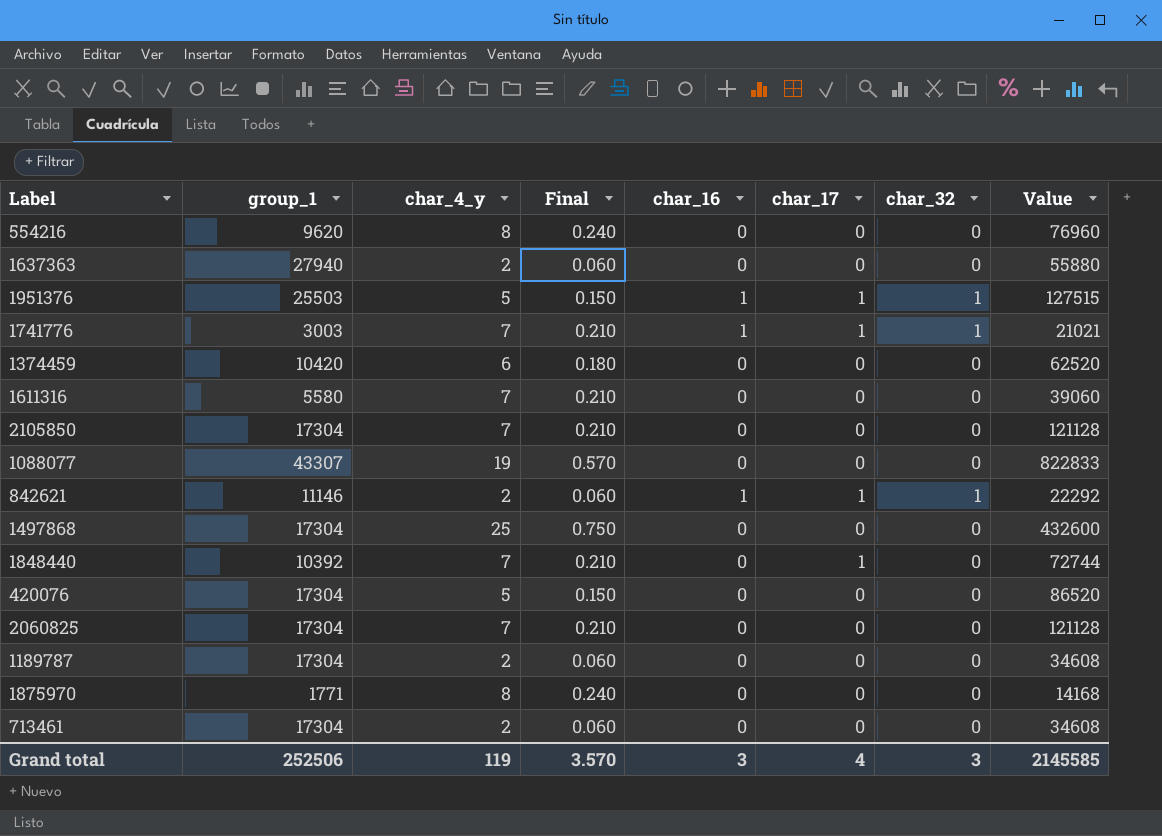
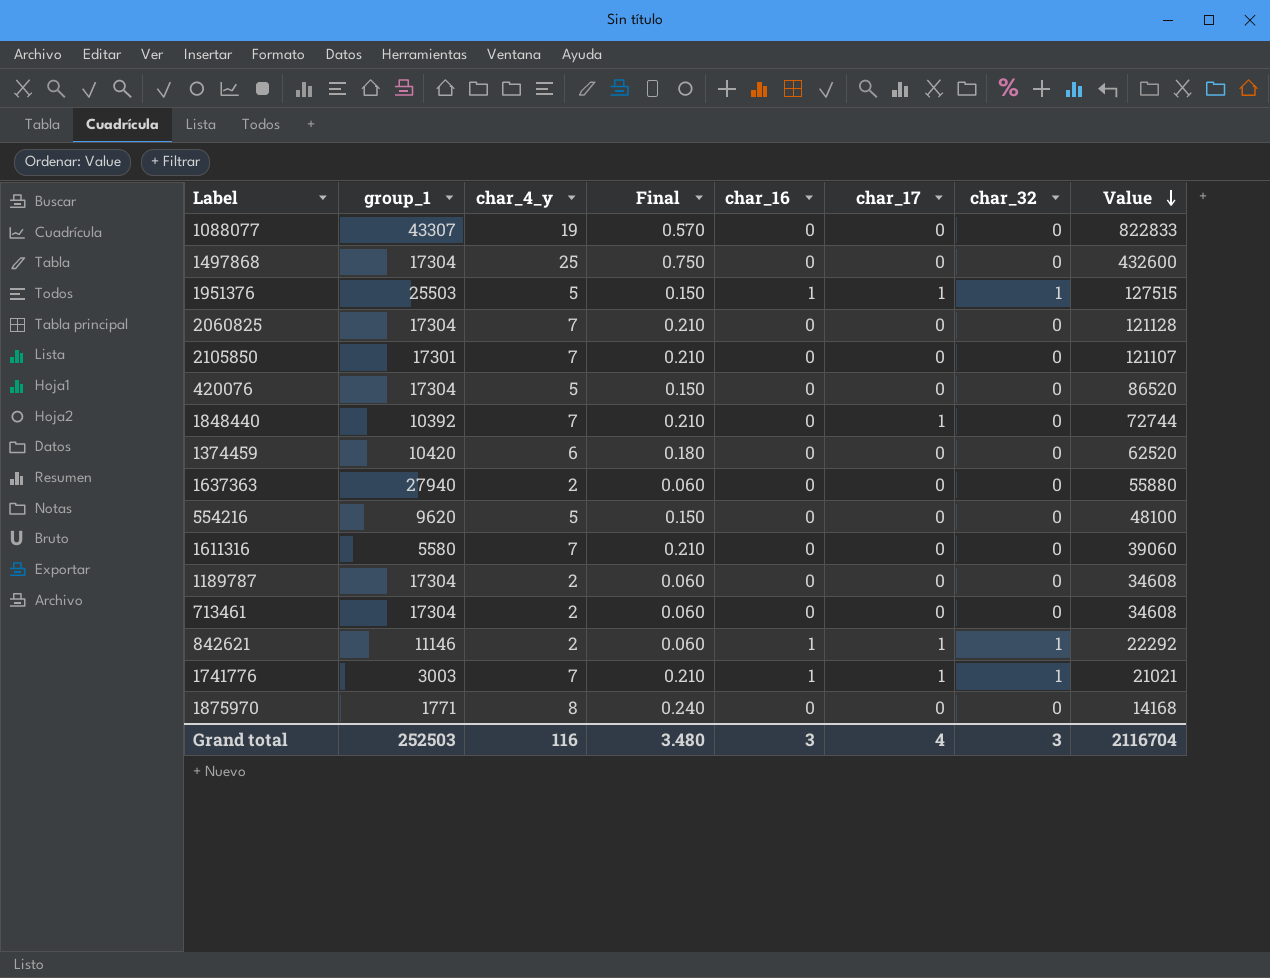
row order: none -> Value descending
2105850 | group_1: 17304 -> 17301
2105850 | Value: 121128 -> 121107
554216 | char_4_y: 8 -> 5
554216 | Final: 0.240 -> 0.150
554216 | Value: 76960 -> 48100
Grand total | group_1: 252506 -> 252503
Grand total | char_4_y: 119 -> 116
Grand total | Final: 3.570 -> 3.480
Grand total | Value: 2145585 -> 2116704

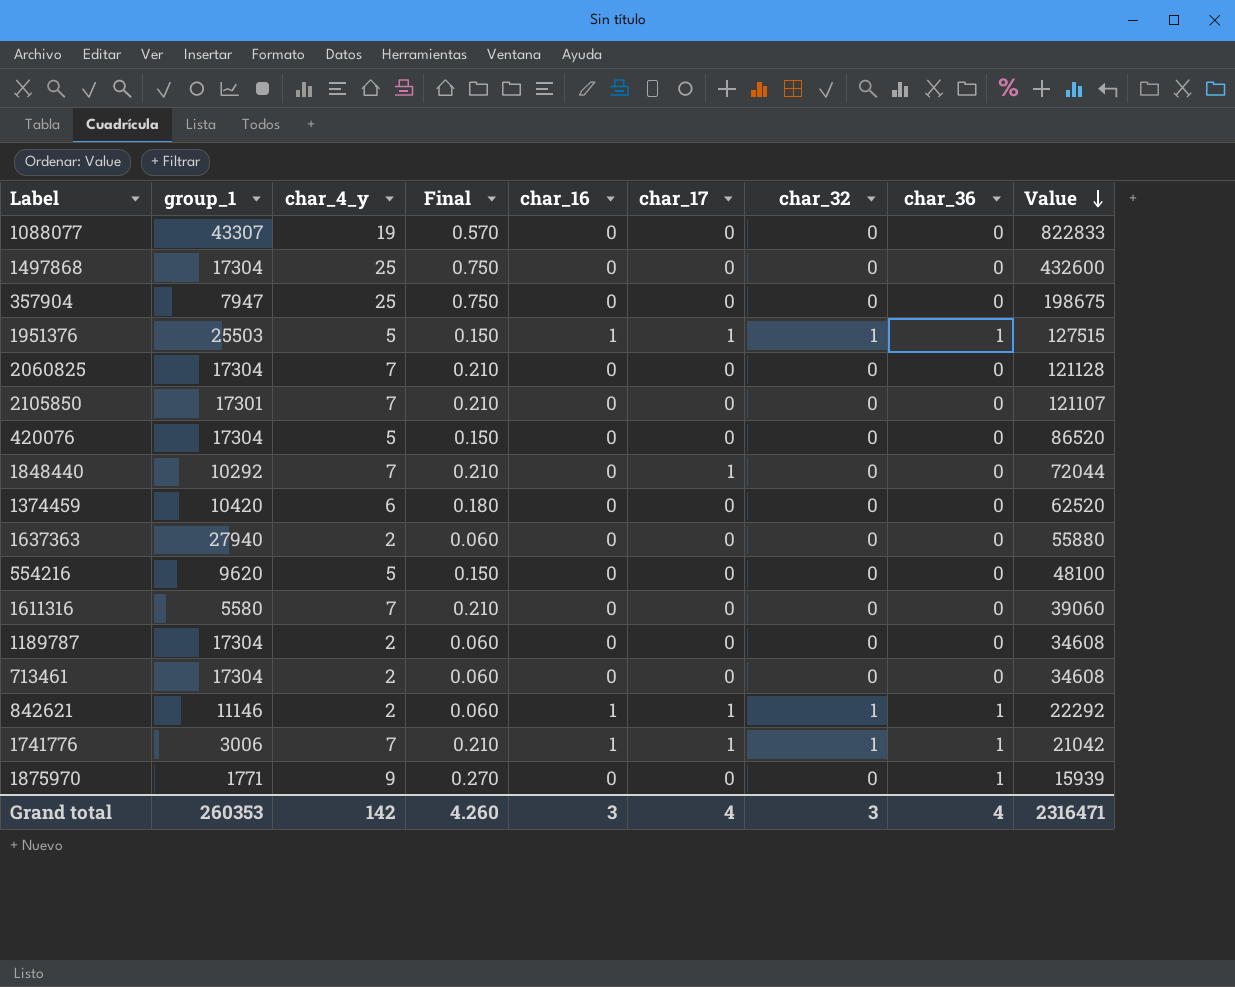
column char_36 | position: none -> 8
row 357904: none -> 7947 | 25 | 0.750 | 0 | 0 | 0 | 0 | 198675
1848440 | group_1: 10392 -> 10292
1848440 | Value: 72744 -> 72044
1741776 | group_1: 3003 -> 3006
1741776 | Value: 21021 -> 21042
1875970 | char_4_y: 8 -> 9
1875970 | Final: 0.240 -> 0.270
1875970 | Value: 14168 -> 15939
Grand total | group_1: 252503 -> 260353
Grand total | char_4_y: 116 -> 142
Grand total | Final: 3.480 -> 4.260
Grand total | Value: 2116704 -> 2316471

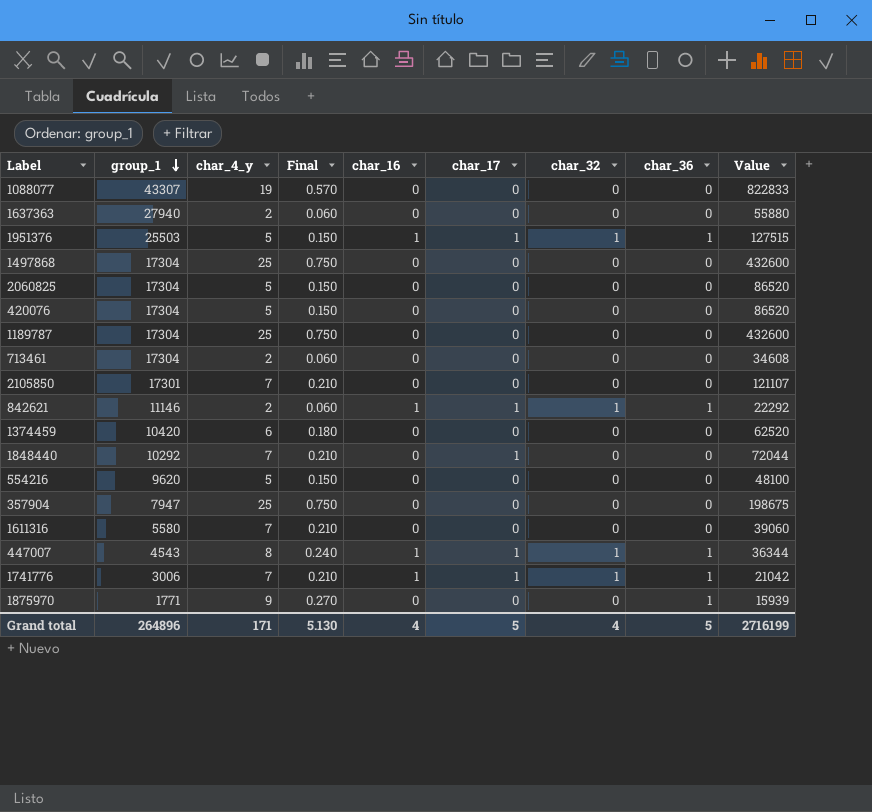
row order: Value descending -> group_1 descending
2060825 | char_4_y: 7 -> 5
2060825 | Final: 0.210 -> 0.150
2060825 | Value: 121128 -> 86520
1189787 | char_4_y: 2 -> 25
1189787 | Final: 0.060 -> 0.750
1189787 | Value: 34608 -> 432600
row 447007: none -> 4543 | 8 | 0.240 | 1 | 1 | 1 | 1 | 36344
Grand total | group_1: 260353 -> 264896
Grand total | char_4_y: 142 -> 171
Grand total | Final: 4.260 -> 5.130
Grand total | char_16: 3 -> 4
Grand total | char_17: 4 -> 5
Grand total | char_32: 3 -> 4
Grand total | char_36: 4 -> 5
Grand total | Value: 2316471 -> 2716199

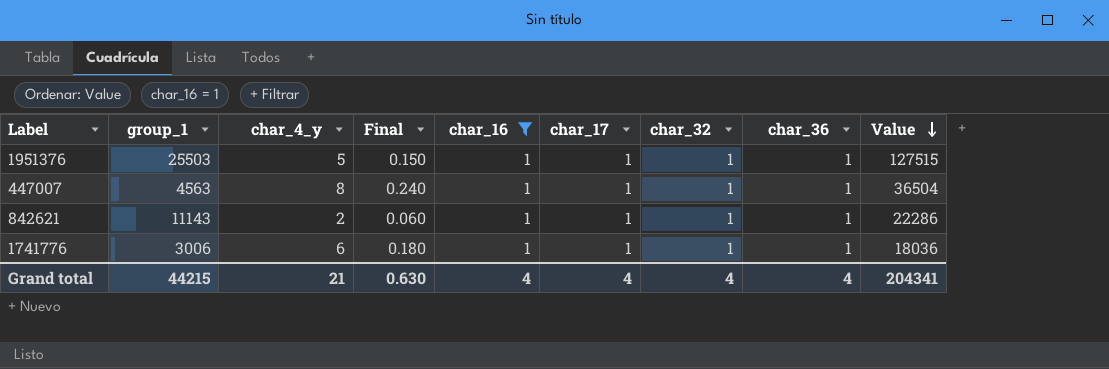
filter: none -> char_16 = 1
row order: group_1 descending -> Value descending
447007 | group_1: 4543 -> 4563
447007 | Value: 36344 -> 36504
842621 | group_1: 11146 -> 11143
842621 | Value: 22292 -> 22286
1741776 | char_4_y: 7 -> 6
1741776 | Final: 0.210 -> 0.180
1741776 | Value: 21042 -> 18036
Grand total | group_1: 264896 -> 44215
Grand total | char_4_y: 171 -> 21
Grand total | Final: 5.130 -> 0.630
Grand total | char_17: 5 -> 4
Grand total | char_36: 5 -> 4
Grand total | Value: 2716199 -> 204341

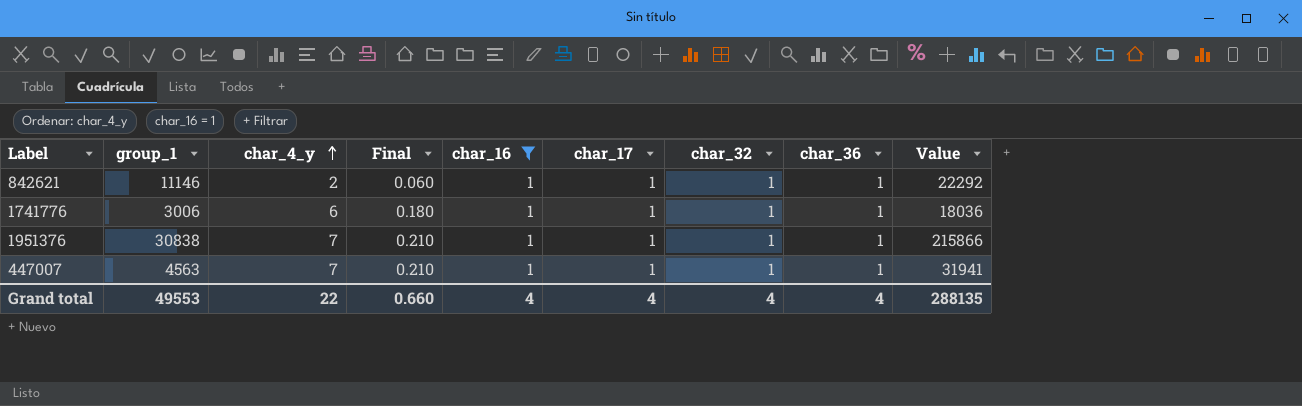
row order: Value descending -> char_4_y ascending
842621 | group_1: 11143 -> 11146
842621 | Value: 22286 -> 22292
1951376 | group_1: 25503 -> 30838
1951376 | char_4_y: 5 -> 7
1951376 | Final: 0.150 -> 0.210
1951376 | Value: 127515 -> 215866
447007 | char_4_y: 8 -> 7
447007 | Final: 0.240 -> 0.210
447007 | Value: 36504 -> 31941
Grand total | group_1: 44215 -> 49553
Grand total | char_4_y: 21 -> 22
Grand total | Final: 0.630 -> 0.660
Grand total | Value: 204341 -> 288135

